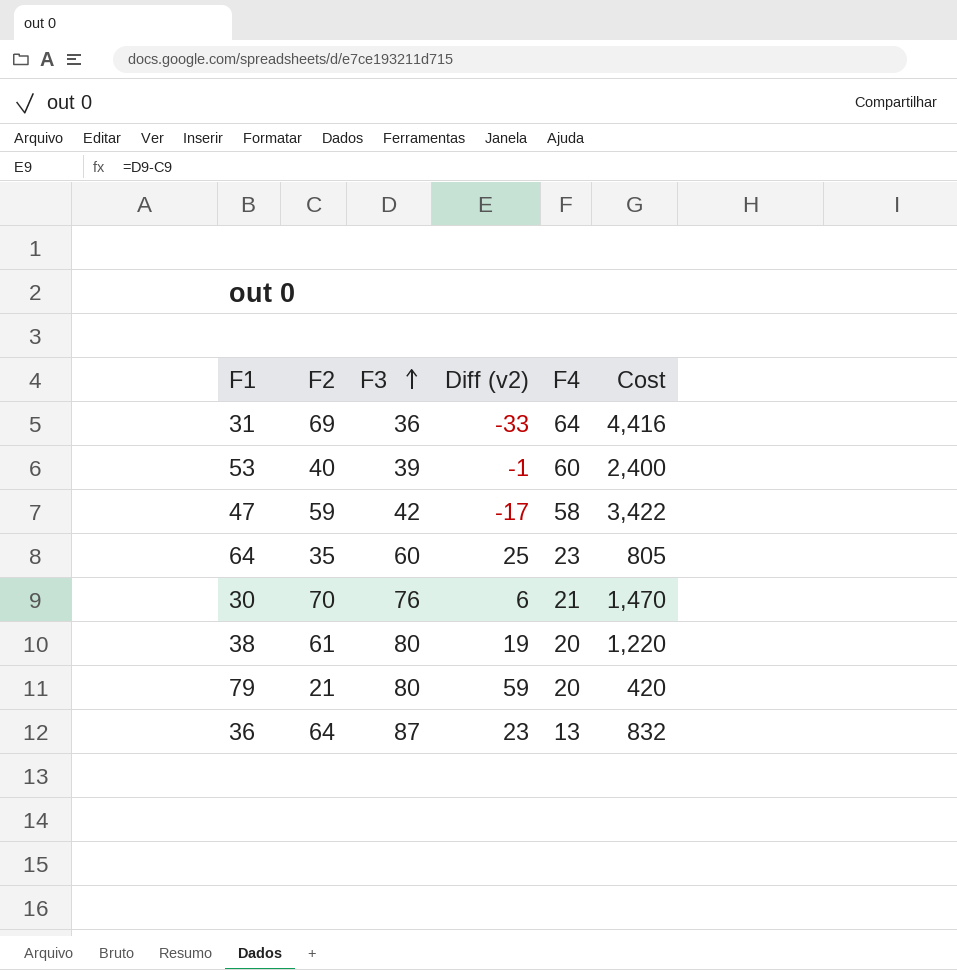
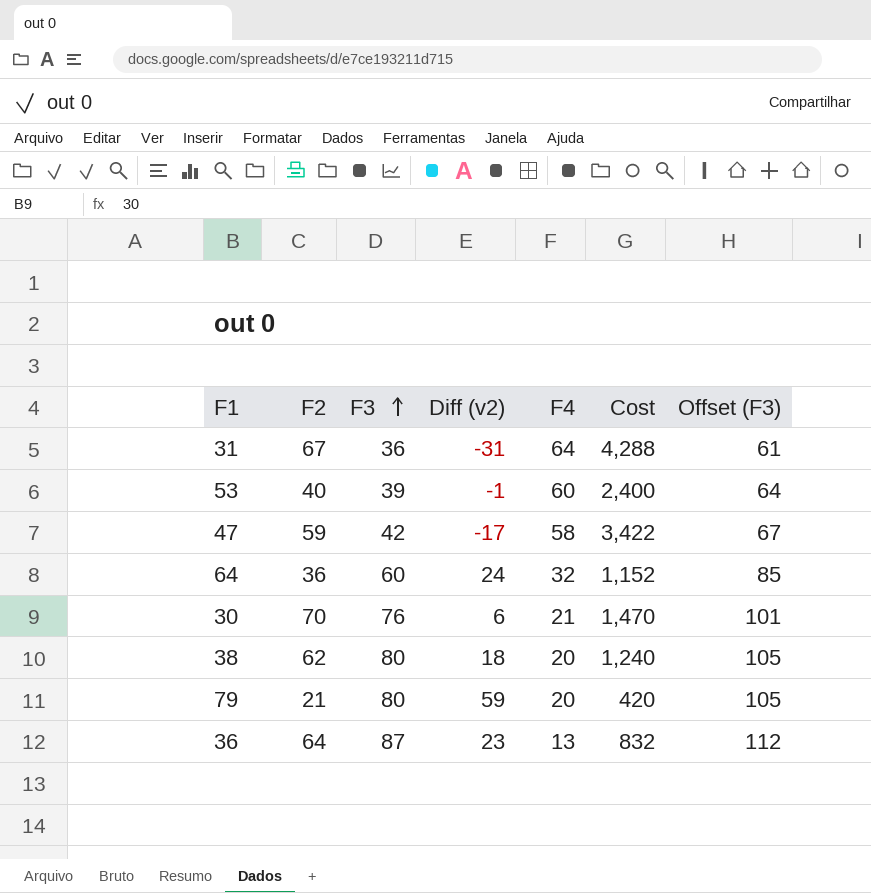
column Offset (F3) | formula: none -> [F3] + 25
31 | F2: 69 -> 67
31 | Diff (v2): -33 -> -31
31 | Cost: 4,416 -> 4,288
64 | F2: 35 -> 36
64 | Diff (v2): 25 -> 24
64 | F4: 23 -> 32
64 | Cost: 805 -> 1,152
38 | F2: 61 -> 62
38 | Diff (v2): 19 -> 18
38 | Cost: 1,220 -> 1,240

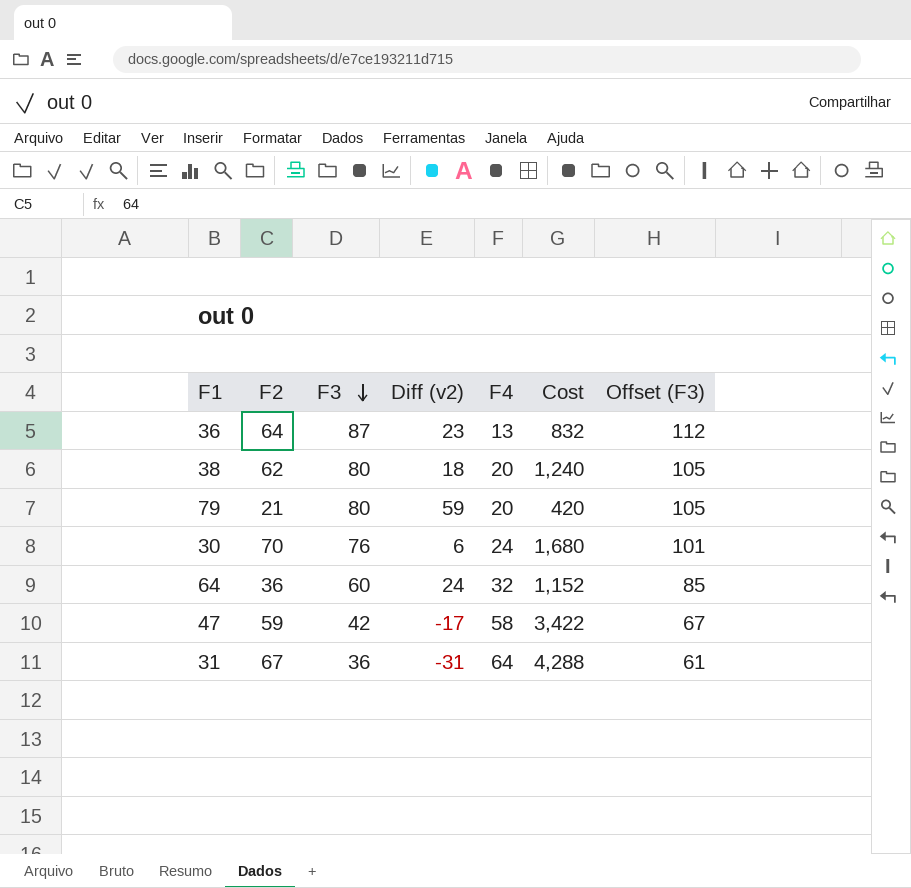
row order: F3 ascending -> F3 descending
row 53: 40 | 39 | -1 | 60 | 2,400 | 64 -> none
30 | F4: 21 -> 24
30 | Cost: 1,470 -> 1,680

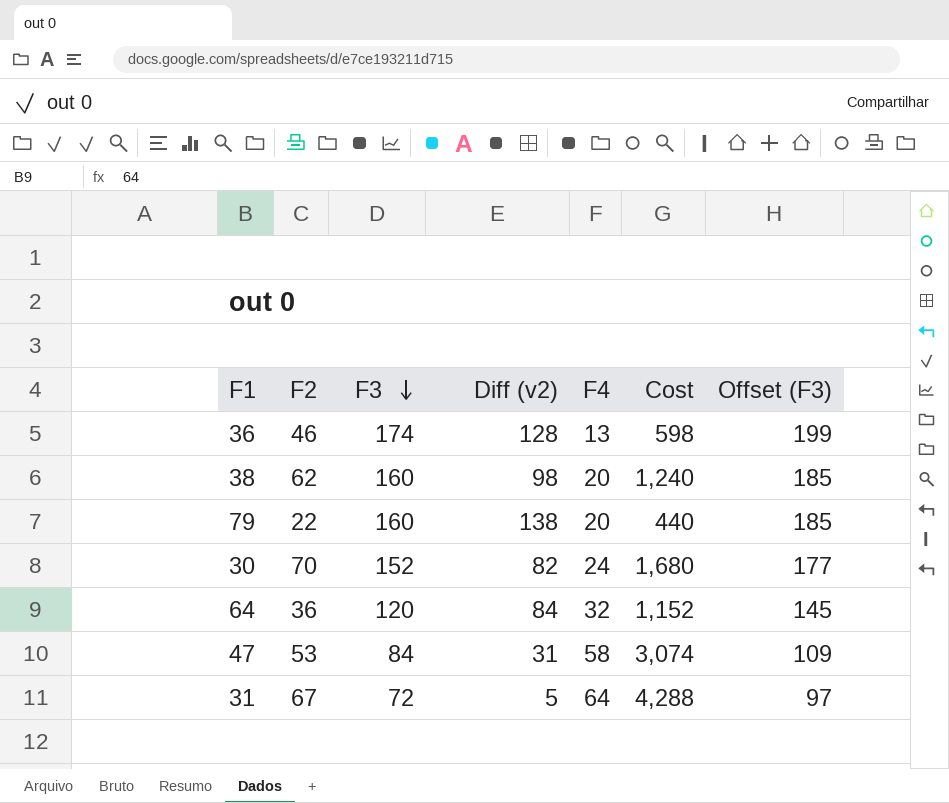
36 | F2: 64 -> 46
36 | F3: 87 -> 174
36 | Diff (v2): 23 -> 128
36 | Cost: 832 -> 598
36 | Offset (F3): 112 -> 199
38 | F3: 80 -> 160
38 | Diff (v2): 18 -> 98
38 | Offset (F3): 105 -> 185
79 | F2: 21 -> 22
79 | F3: 80 -> 160
79 | Diff (v2): 59 -> 138
79 | Cost: 420 -> 440
79 | Offset (F3): 105 -> 185
30 | F3: 76 -> 152
30 | Diff (v2): 6 -> 82
30 | Offset (F3): 101 -> 177
64 | F3: 60 -> 120
64 | Diff (v2): 24 -> 84
64 | Offset (F3): 85 -> 145
47 | F2: 59 -> 53
47 | F3: 42 -> 84
47 | Diff (v2): -17 -> 31
47 | Cost: 3,422 -> 3,074
47 | Offset (F3): 67 -> 109
31 | F3: 36 -> 72
31 | Diff (v2): -31 -> 5
31 | Offset (F3): 61 -> 97

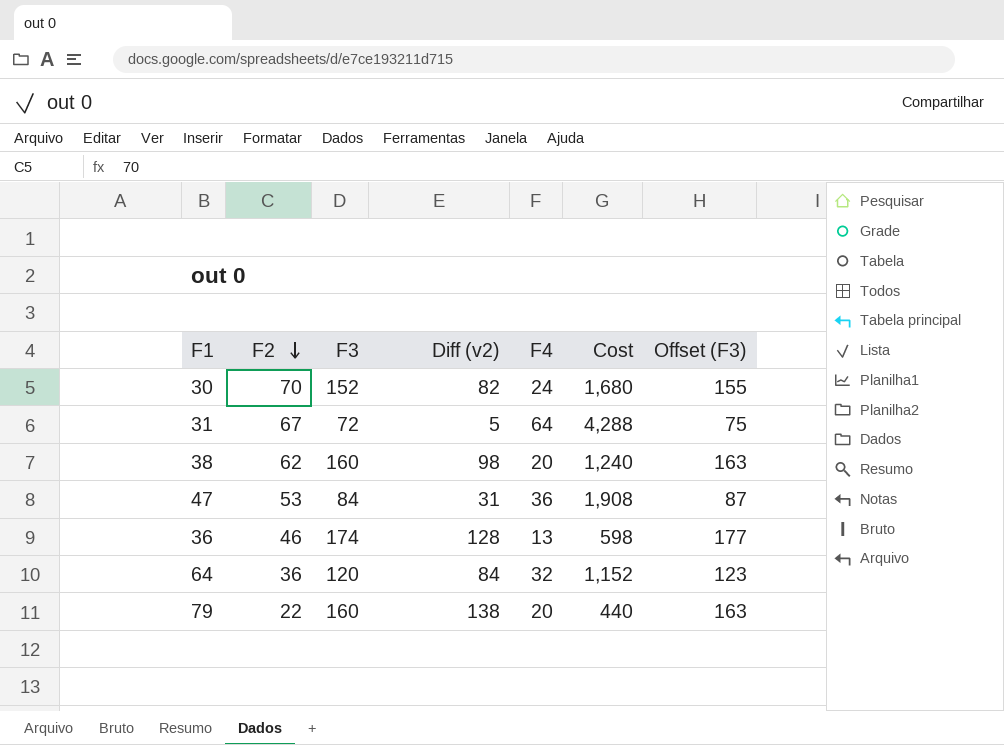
row order: F3 descending -> F2 descending
column Offset (F3) | formula: [F3] + 25 -> [F3] + 3
47 | F4: 58 -> 36
47 | Cost: 3,074 -> 1,908

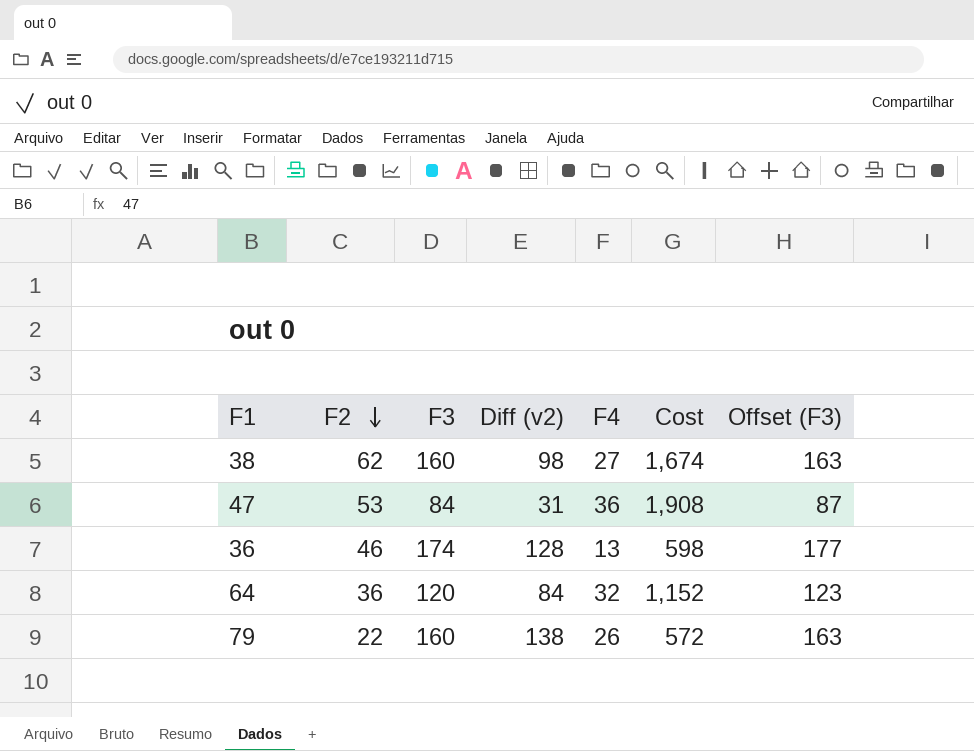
row 30: 70 | 152 | 82 | 24 | 1,680 | 155 -> none
row 31: 67 | 72 | 5 | 64 | 4,288 | 75 -> none
38 | F4: 20 -> 27
38 | Cost: 1,240 -> 1,674
79 | F4: 20 -> 26
79 | Cost: 440 -> 572

